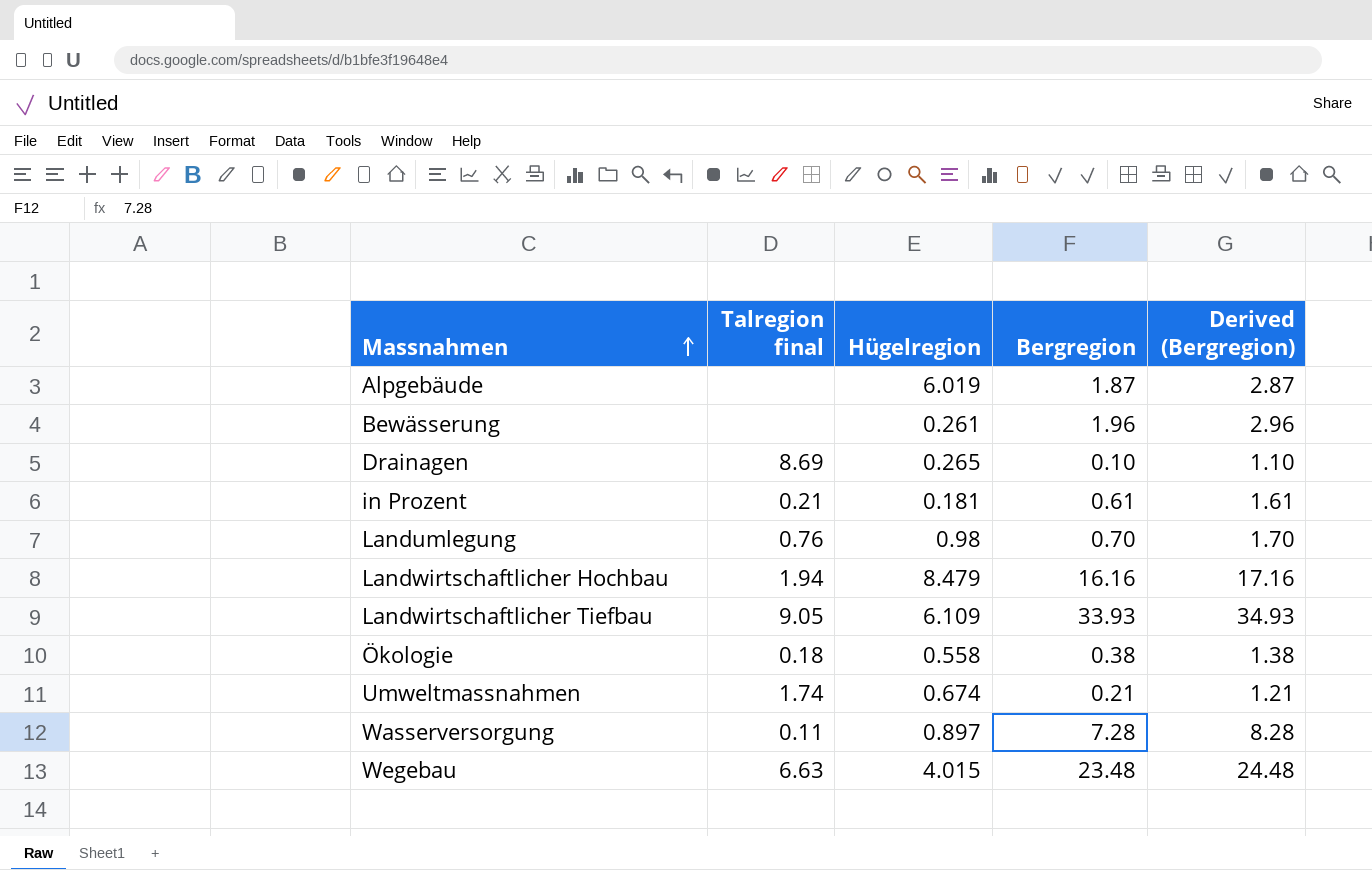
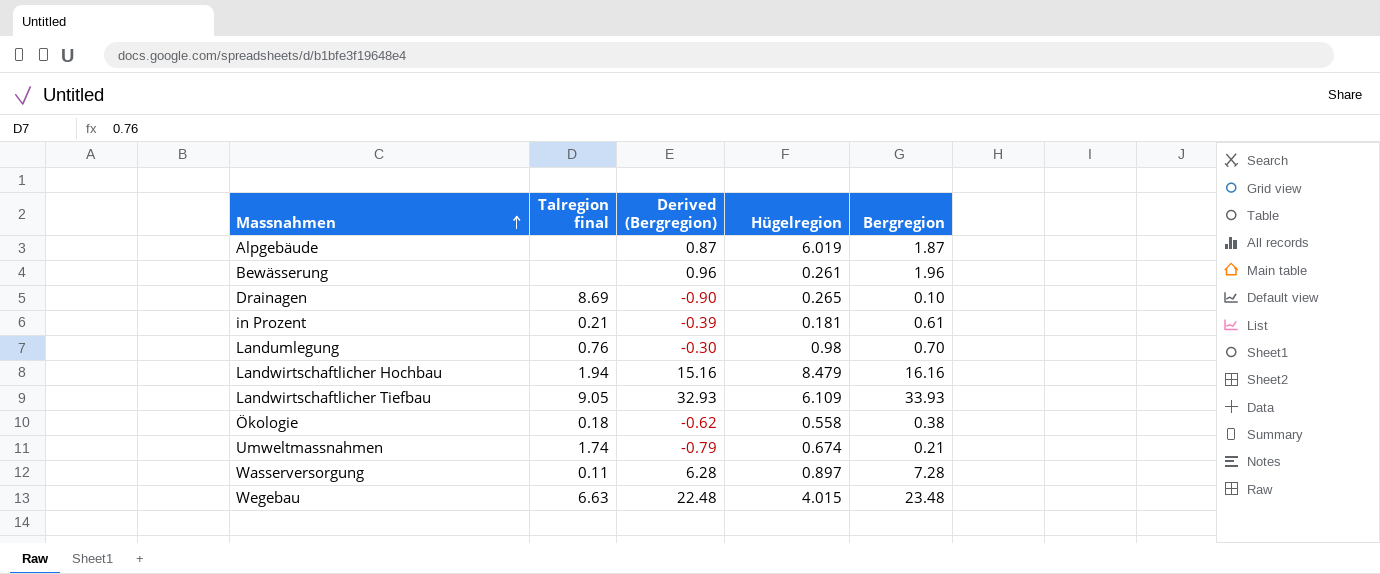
column Derived (Bergregion) | formula: [Bergregion] + 1 -> [Bergregion] - 1
column Derived (Bergregion) | position: 5 -> 3

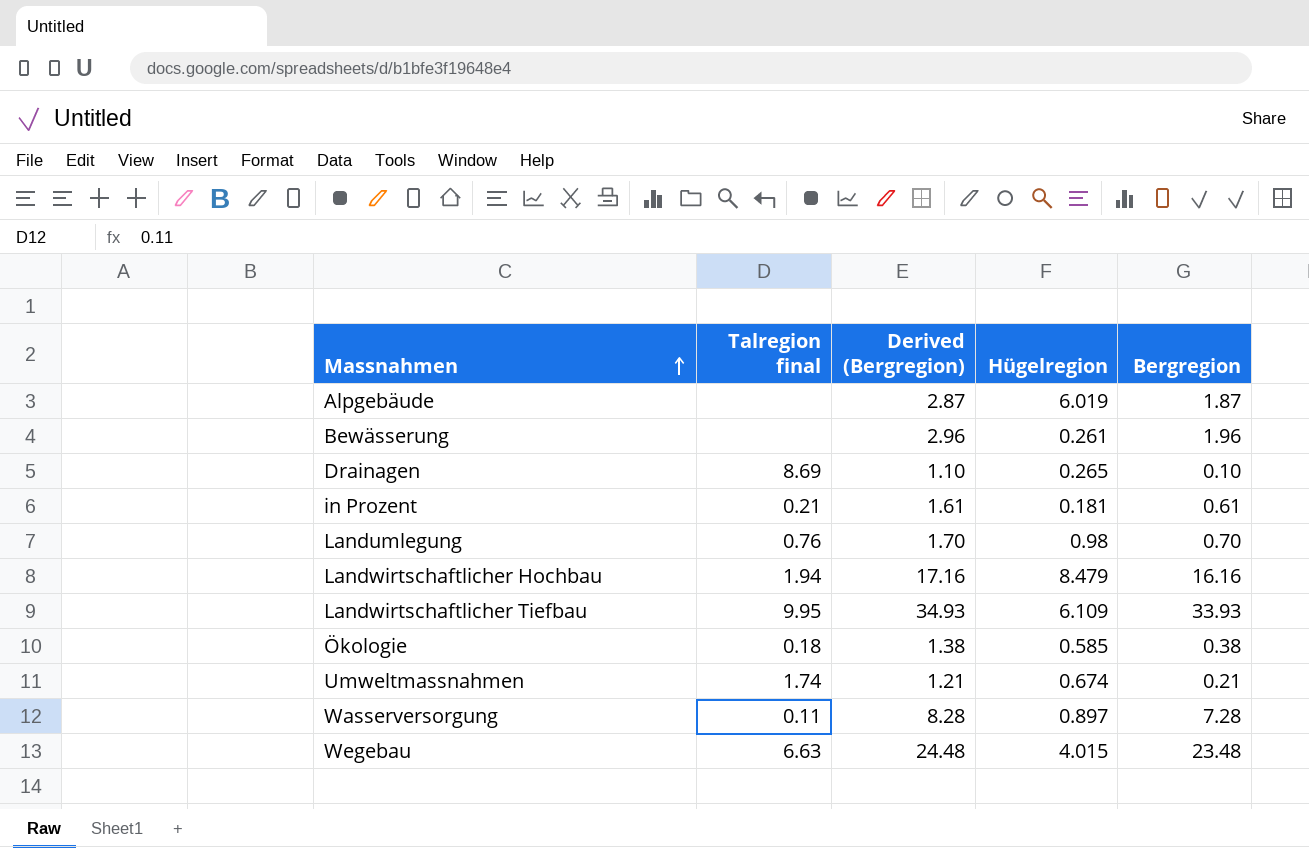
column Derived (Bergregion) | formula: [Bergregion] - 1 -> [Bergregion] + 1
Landwirtschaftlicher Tiefbau | Talregion final: 9.05 -> 9.95
Ökologie | Hügelregion: 0.558 -> 0.585

